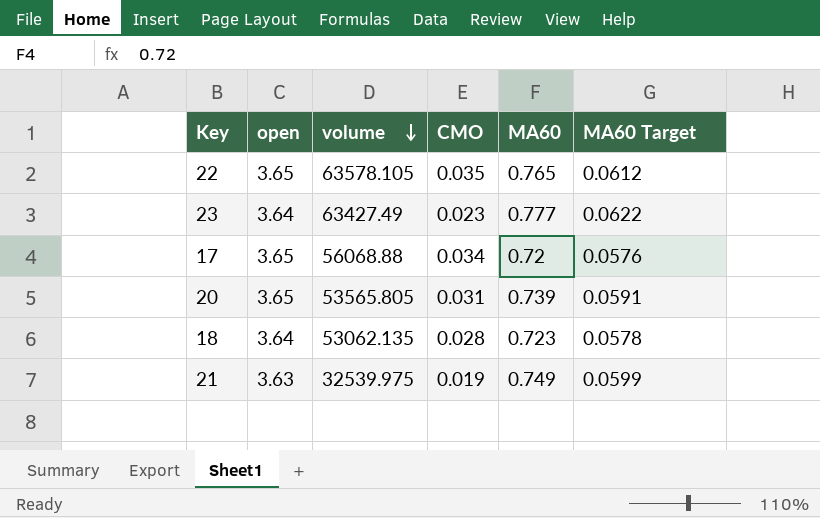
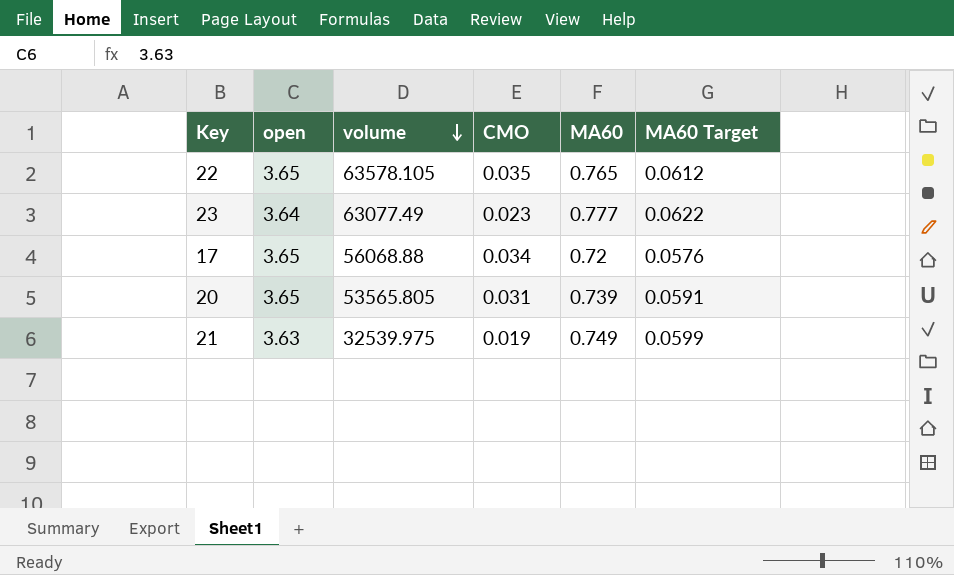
row 18: 3.64 | 53062.135 | 0.028 | 0.723 | 0.0578 -> none
23 | volume: 63427.49 -> 63077.49

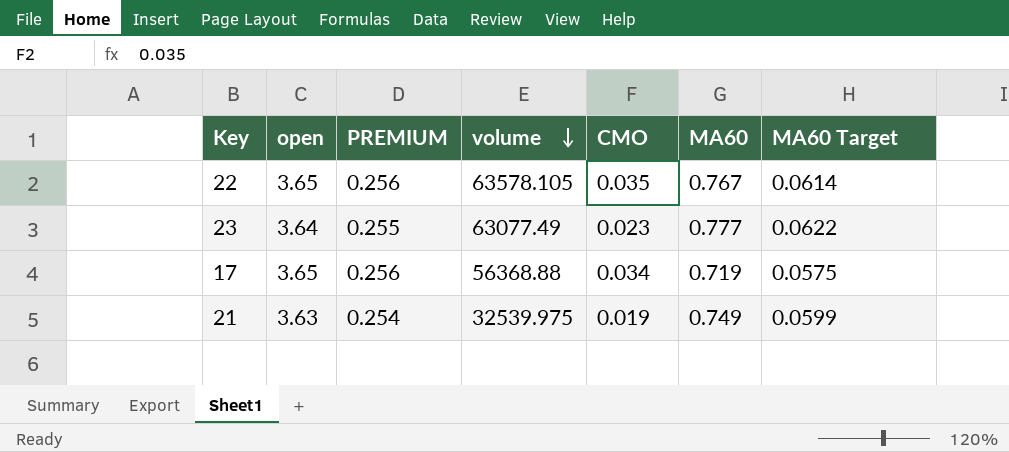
column PREMIUM | formula: none -> [open] * 0.07
row 20: 3.65 | 53565.805 | 0.031 | 0.739 | 0.0591 -> none
22 | MA60: 0.765 -> 0.767
22 | MA60 Target: 0.0612 -> 0.0614
17 | volume: 56068.88 -> 56368.88
17 | MA60: 0.72 -> 0.719
17 | MA60 Target: 0.0576 -> 0.0575

